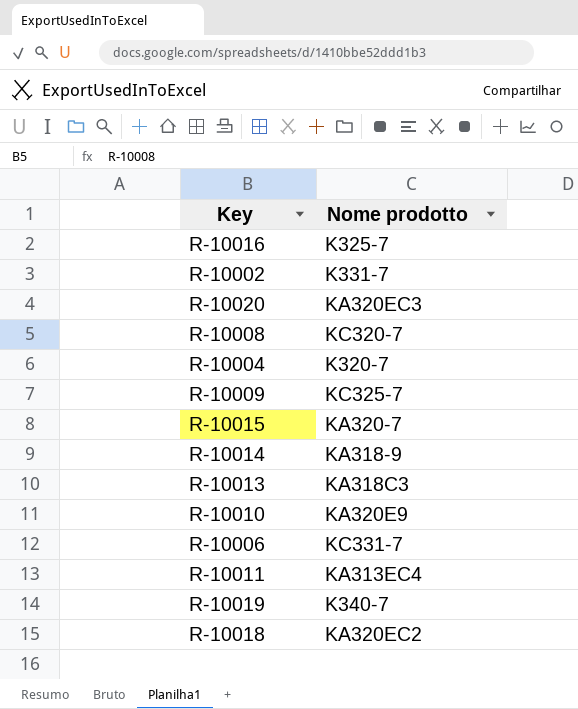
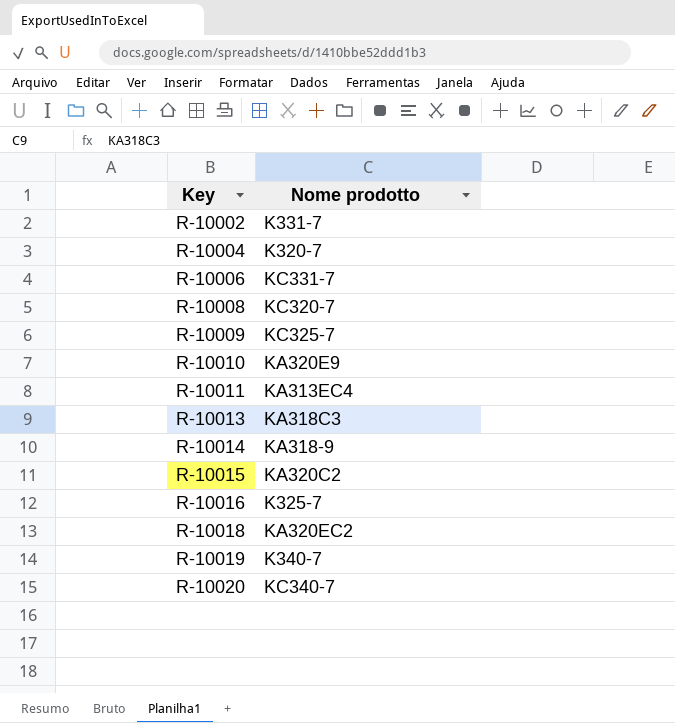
row order: none -> Key ascending
R-10015 | Nome prodotto: KA320-7 -> KA320C2
R-10020 | Nome prodotto: KA320EC3 -> KC340-7

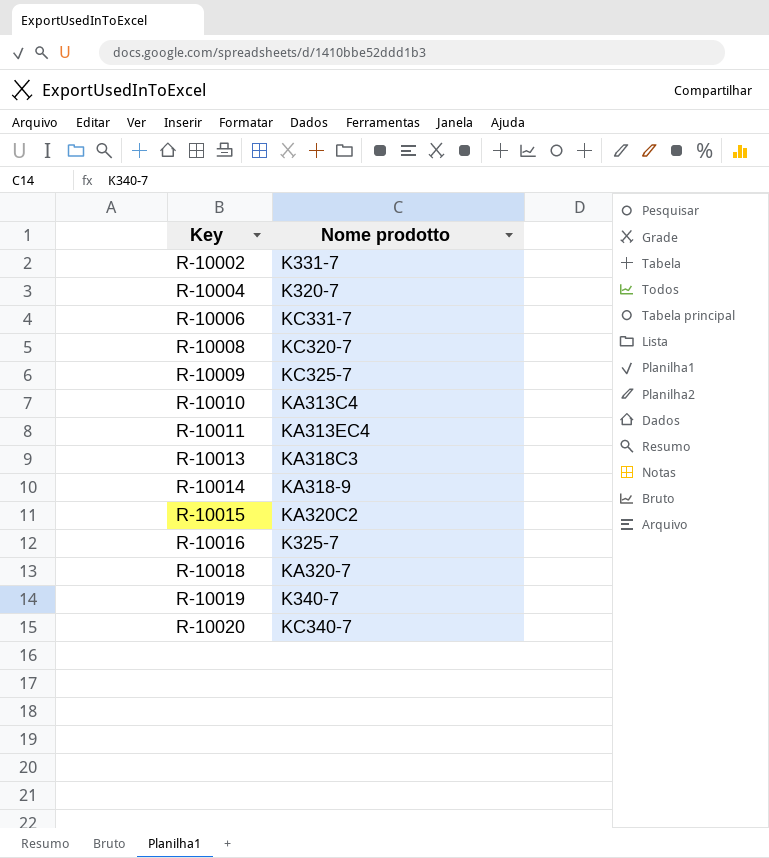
R-10010 | Nome prodotto: KA320E9 -> KA313C4
R-10018 | Nome prodotto: KA320EC2 -> KA320-7

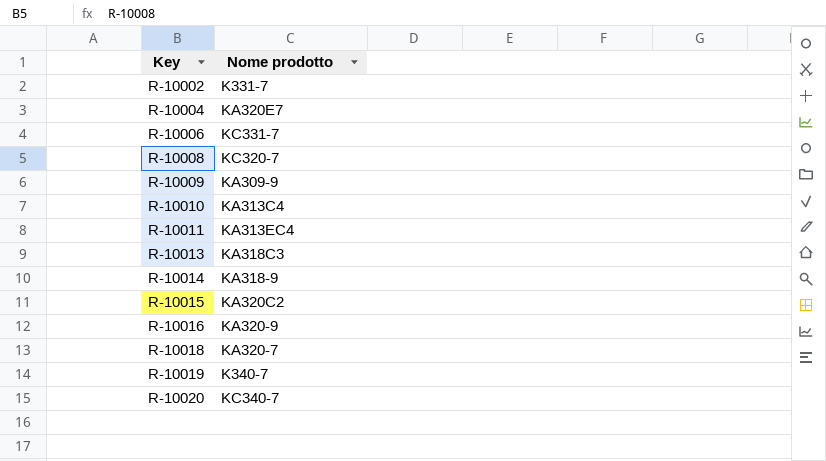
R-10004 | Nome prodotto: K320-7 -> KA320E7
R-10009 | Nome prodotto: KC325-7 -> KA309-9
R-10016 | Nome prodotto: K325-7 -> KA320-9

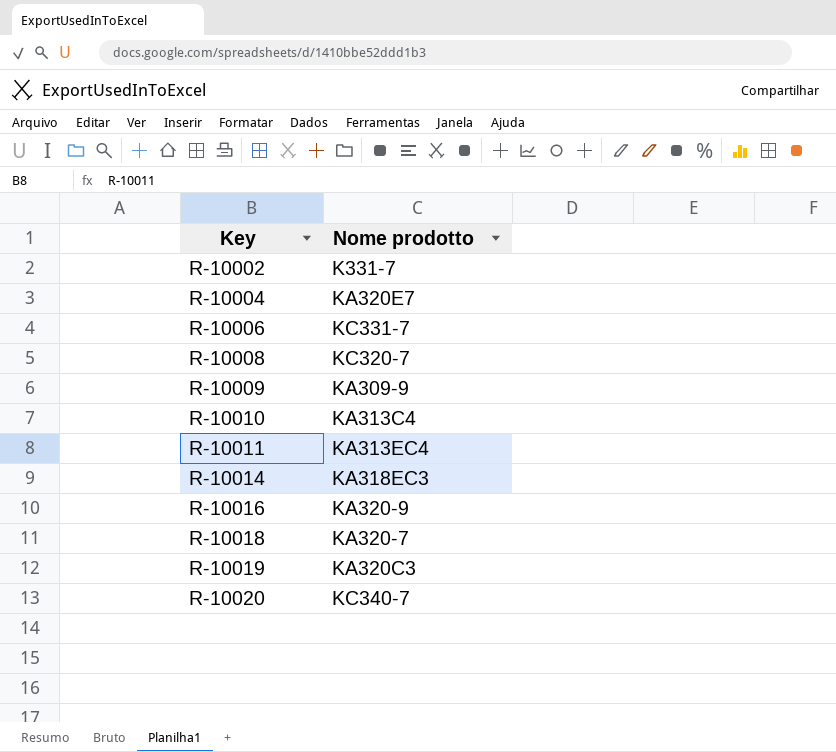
row R-10013: KA318C3 -> none
row R-10015: KA320C2 -> none
R-10014 | Nome prodotto: KA318-9 -> KA318EC3
R-10019 | Nome prodotto: K340-7 -> KA320C3

